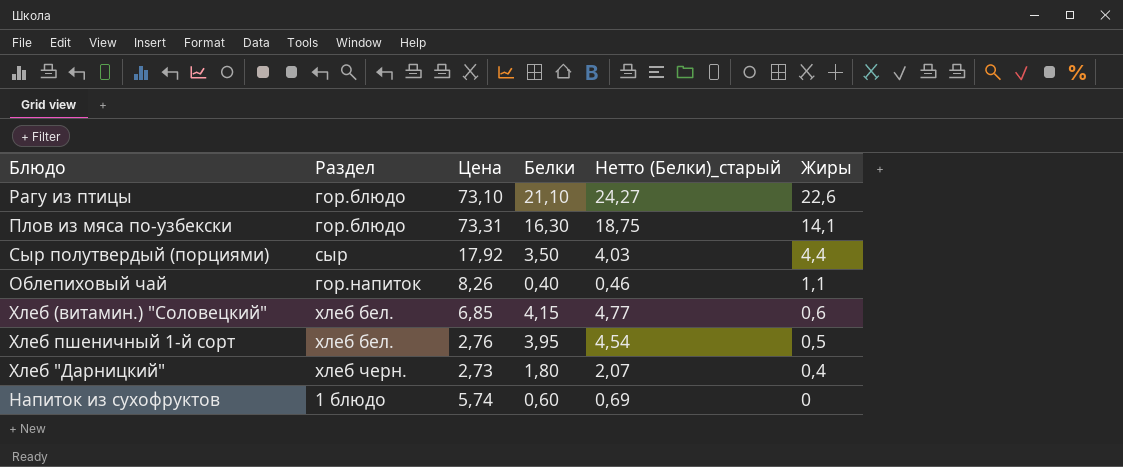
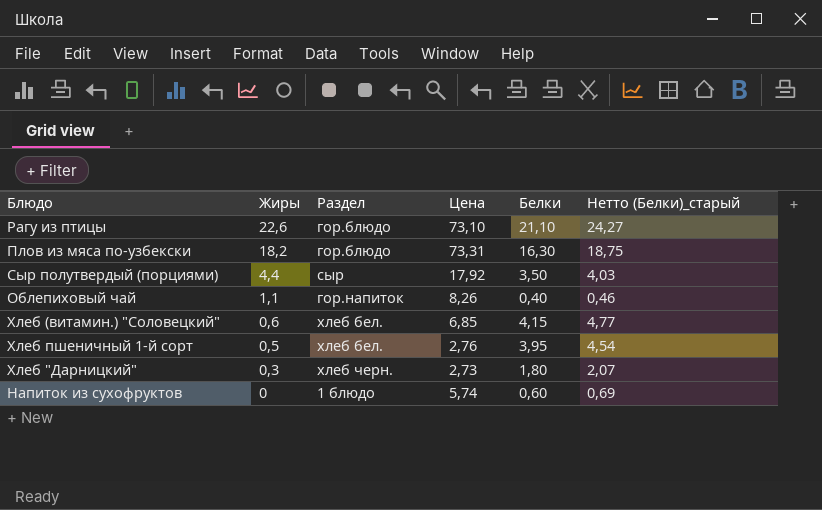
column Жиры | position: 6 -> 2
Плов из мяса по-узбекски | Жиры: 14,1 -> 18,2
Хлеб "Дарницкий" | Жиры: 0,4 -> 0,3

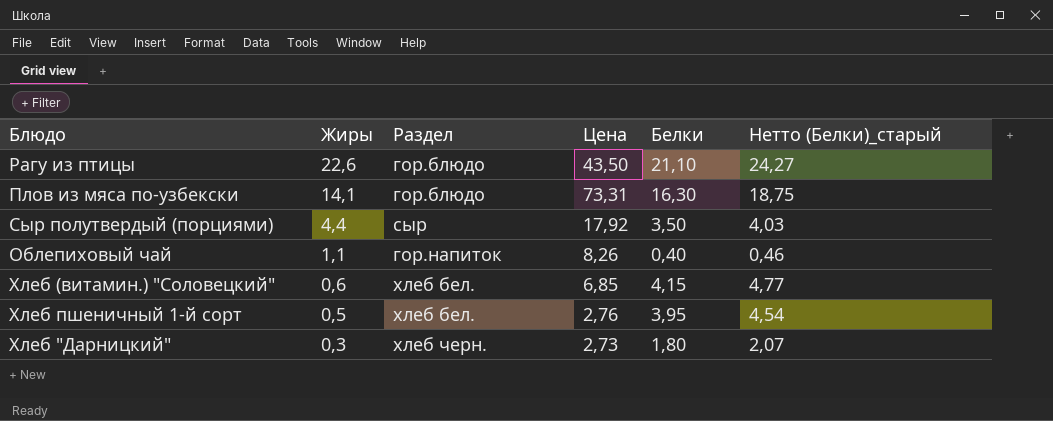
row Напиток из сухофруктов: 0 | 1 блюдо | 5,74 | 0,60 | 0,69 -> none
Рагу из птицы | Цена: 73,10 -> 43,50
Плов из мяса по-узбекски | Жиры: 18,2 -> 14,1

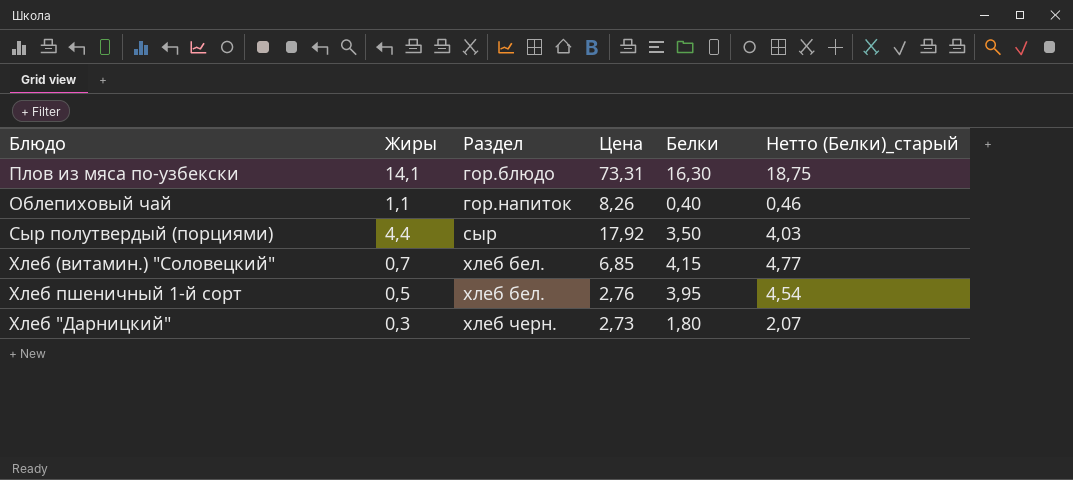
row order: Жиры descending -> Раздел ascending
row Рагу из птицы: 22,6 | гор.блюдо | 43,50 | 21,10 | 24,27 -> none
Хлеб (витамин.) "Соловецкий" | Жиры: 0,6 -> 0,7

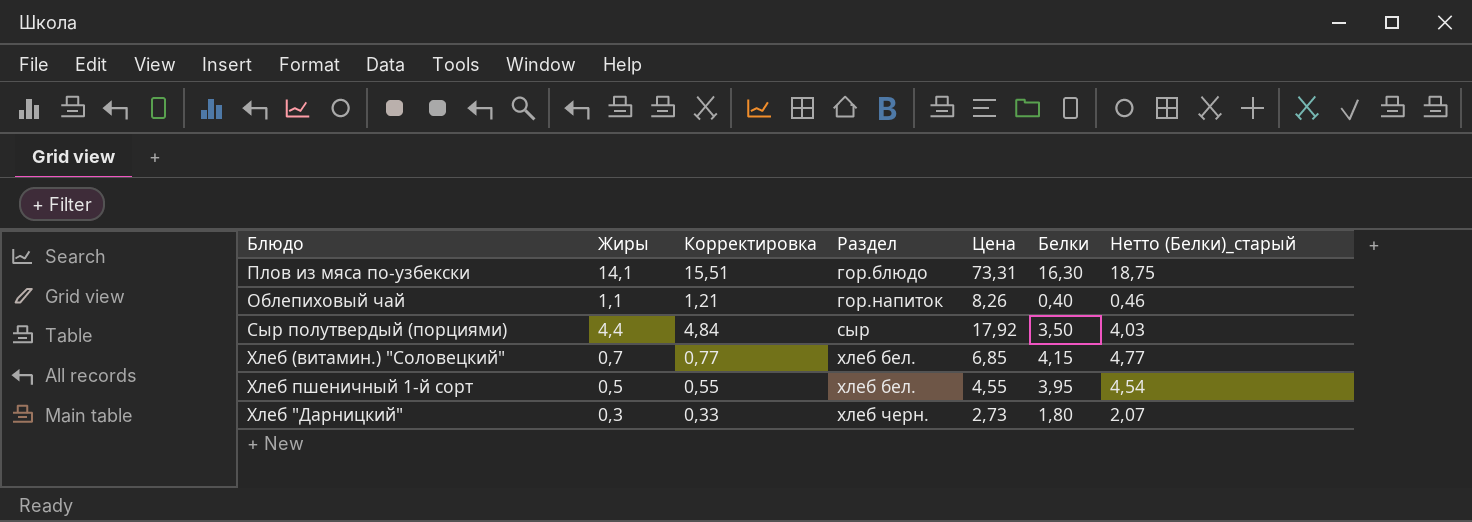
column Корректировка | formula: none -> [Жиры] * 1,1
Хлеб пшеничный 1-й сорт | Цена: 2,76 -> 4,55

